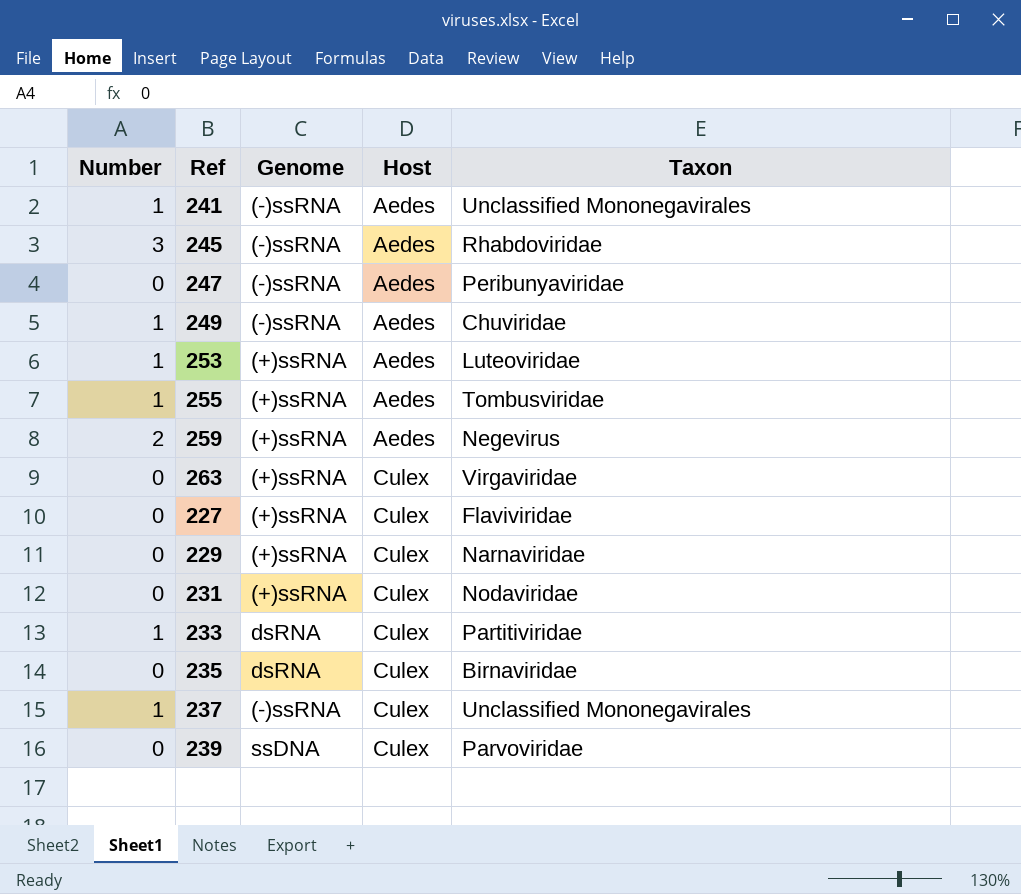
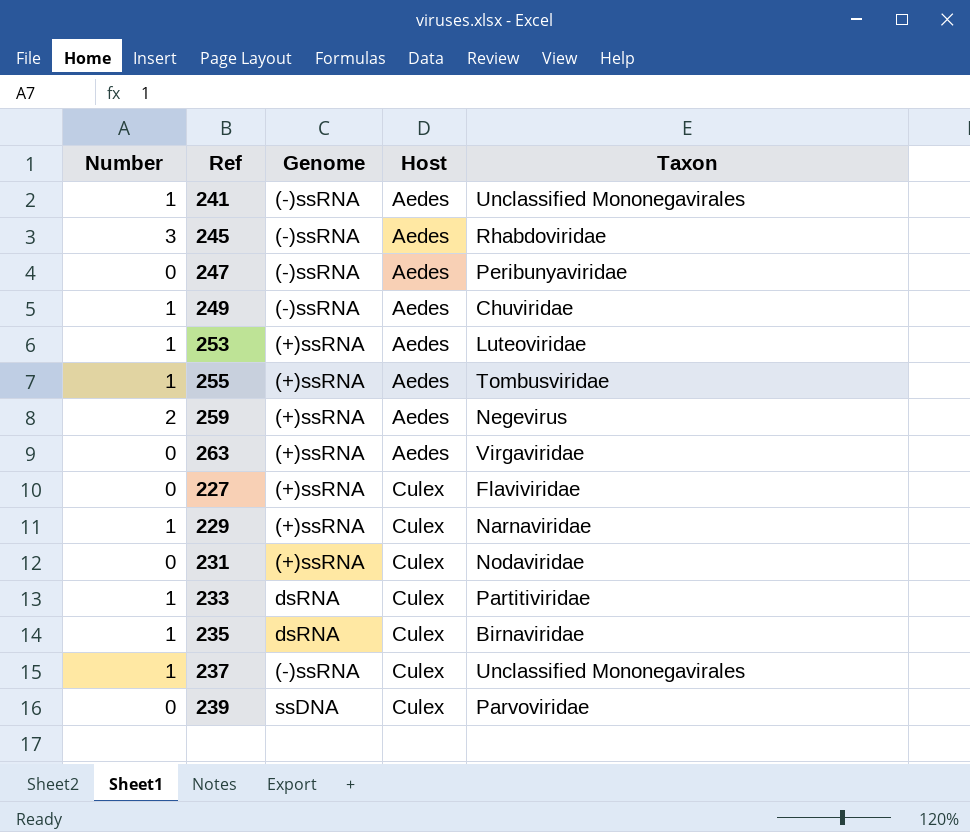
263 | Host: Culex -> Aedes
229 | Number: 0 -> 1
235 | Number: 0 -> 1

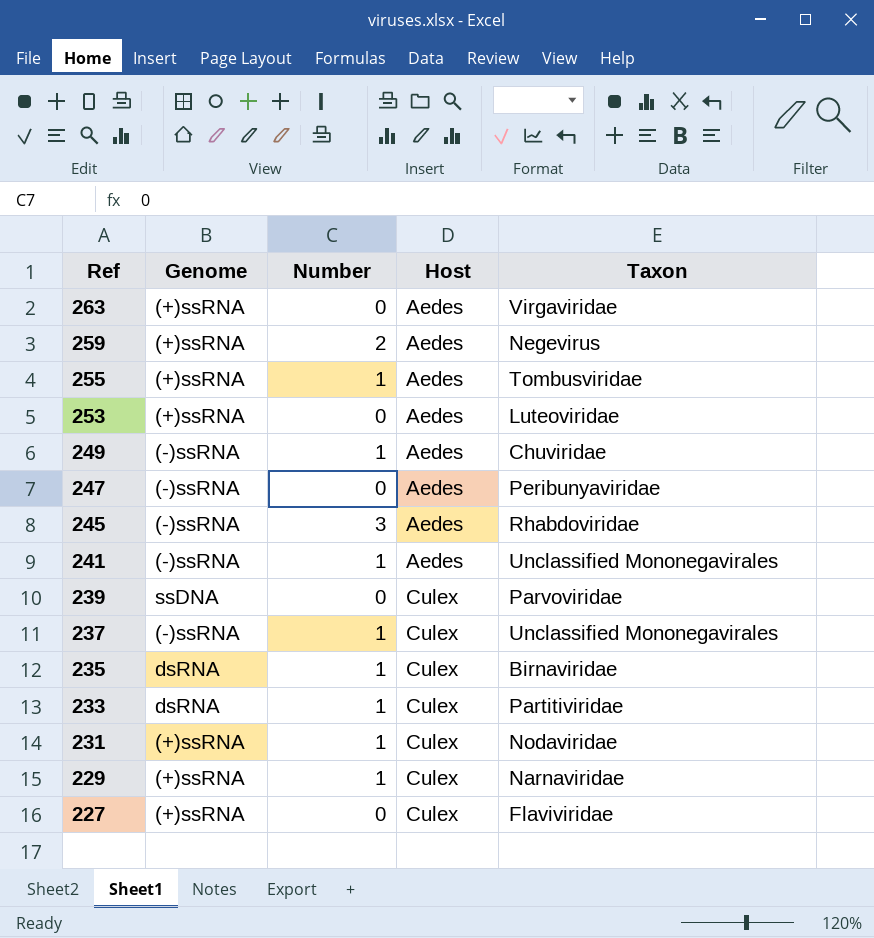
row order: Host ascending -> Ref descending
column Number | position: 1 -> 3
253 | Number: 1 -> 0
231 | Number: 0 -> 1

